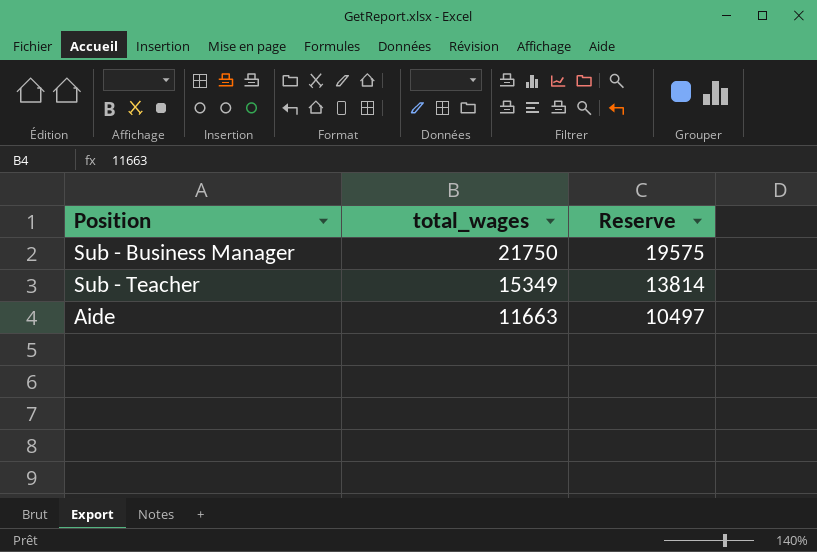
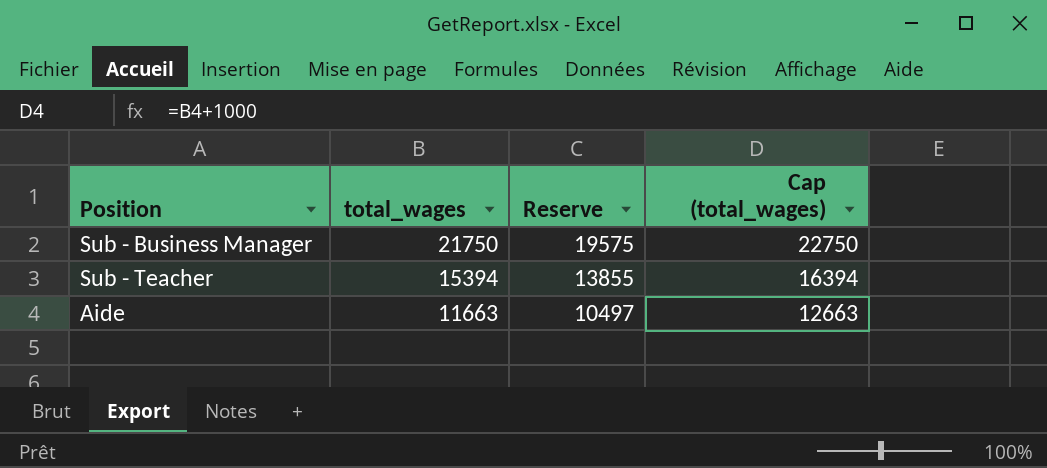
column Cap (total_wages) | formula: none -> [total_wages] + 1000
Sub - Teacher | total_wages: 15349 -> 15394
Sub - Teacher | Reserve: 13814 -> 13855

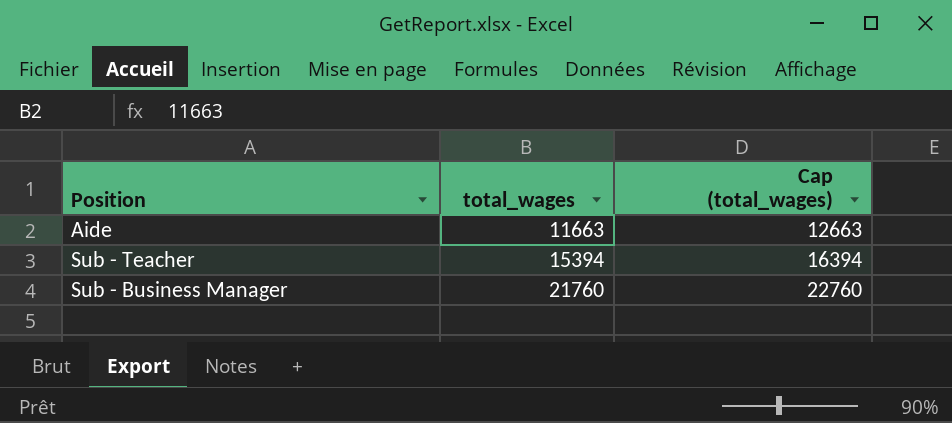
row order: total_wages descending -> total_wages ascending
column Reserve | formula: [total_wages] * 0.9 -> none
Sub - Business Manager | total_wages: 21750 -> 21760
Sub - Business Manager | Cap (total_wages): 22750 -> 22760

